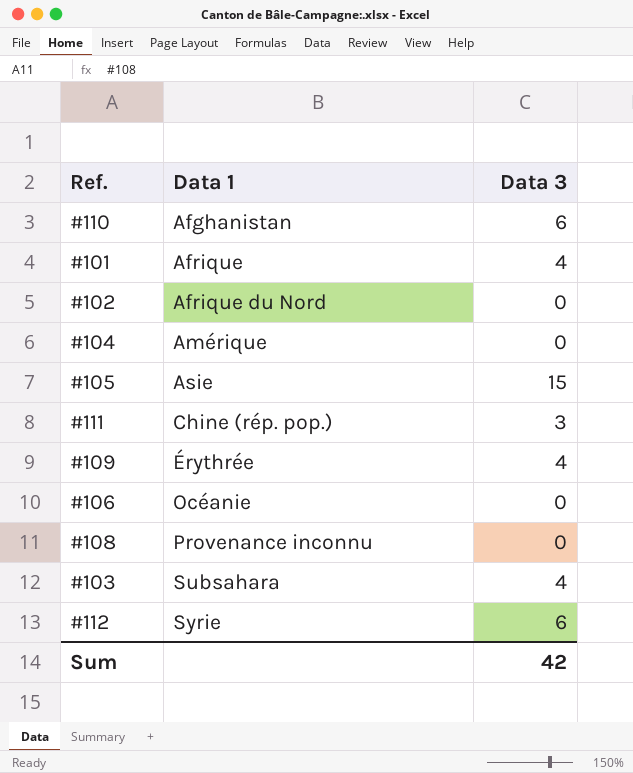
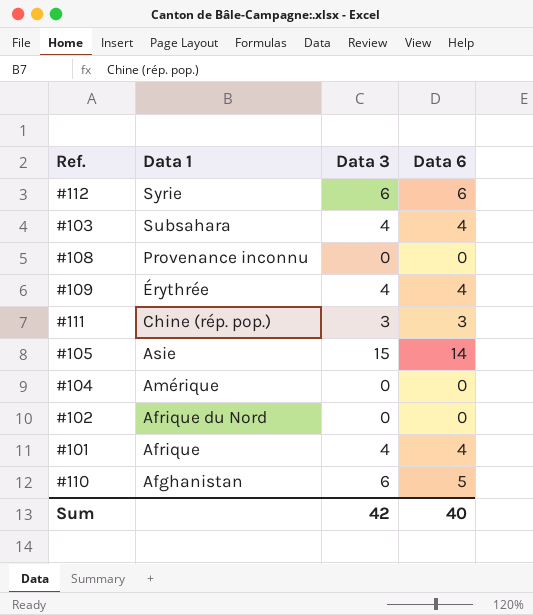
row order: Data 1 ascending -> Data 1 descending
column Data 6 | position: none -> 4
row #106: Océanie | 0 -> none

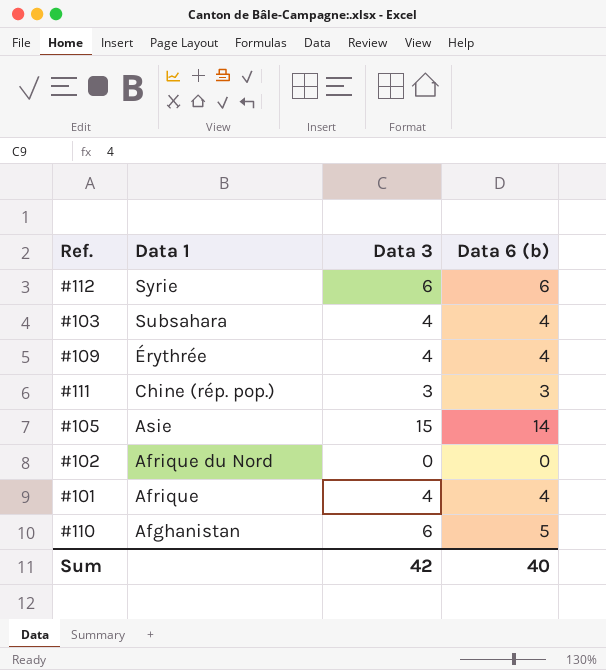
column name: Data 6 -> Data 6 (b)
row #108: Provenance inconnu | 0 | 0 -> none
row #104: Amérique | 0 | 0 -> none

